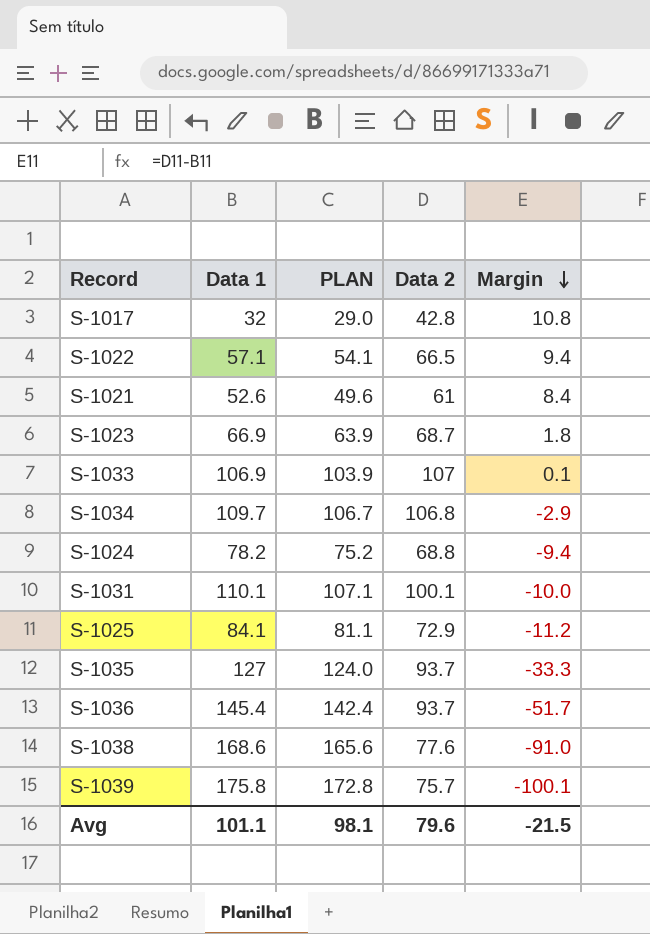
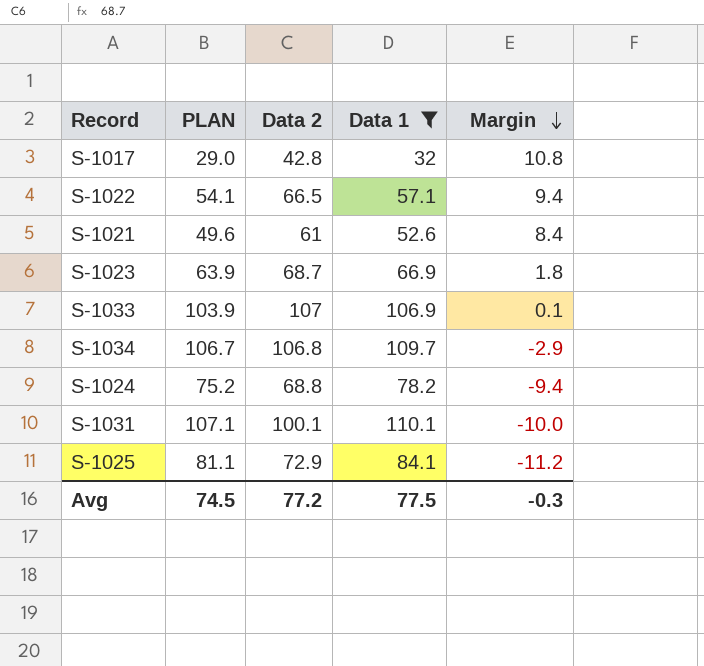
filter: none -> Data 1 <= 110.1
column Data 1 | position: 2 -> 4
Avg | PLAN: 98.1 -> 74.5
Avg | Data 2: 79.6 -> 77.2
Avg | Data 1: 101.1 -> 77.5
Avg | Margin: -21.5 -> -0.3

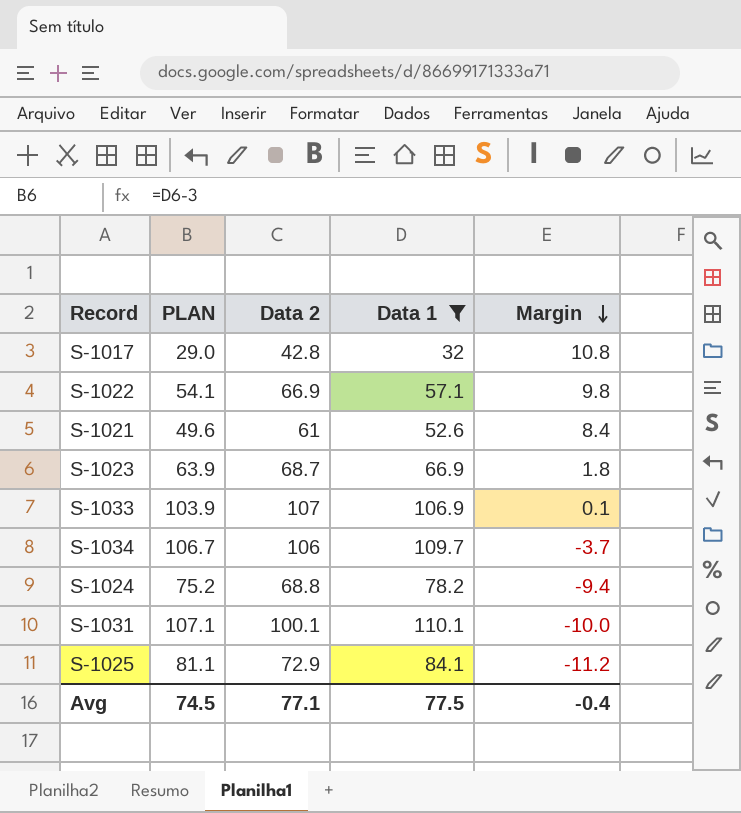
S-1022 | Data 2: 66.5 -> 66.9
S-1022 | Margin: 9.4 -> 9.8
S-1034 | Data 2: 106.8 -> 106
S-1034 | Margin: -2.9 -> -3.7
Avg | Data 2: 77.2 -> 77.1
Avg | Margin: -0.3 -> -0.4

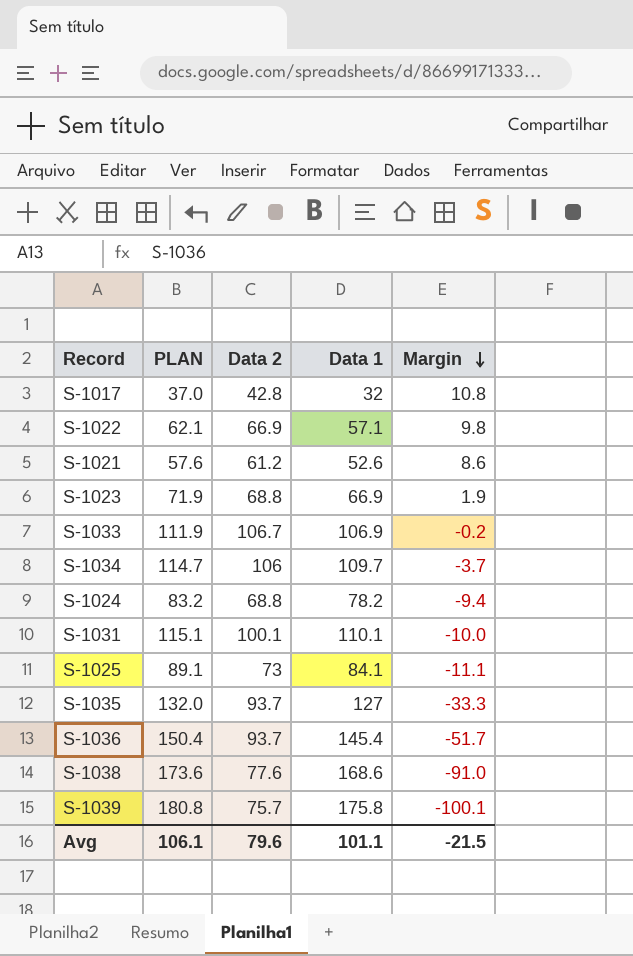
filter: Data 1 <= 110.1 -> none
column PLAN | formula: [Data 1] - 3 -> [Data 1] + 5
S-1021 | Data 2: 61 -> 61.2
S-1021 | Margin: 8.4 -> 8.6
S-1023 | Data 2: 68.7 -> 68.8
S-1023 | Margin: 1.8 -> 1.9
S-1033 | Data 2: 107 -> 106.7
S-1033 | Margin: 0.1 -> -0.2
S-1025 | Data 2: 72.9 -> 73
S-1025 | Margin: -11.2 -> -11.1
Avg | PLAN: 74.5 -> 106.1
Avg | Data 2: 77.1 -> 79.6
Avg | Data 1: 77.5 -> 101.1
Avg | Margin: -0.4 -> -21.5

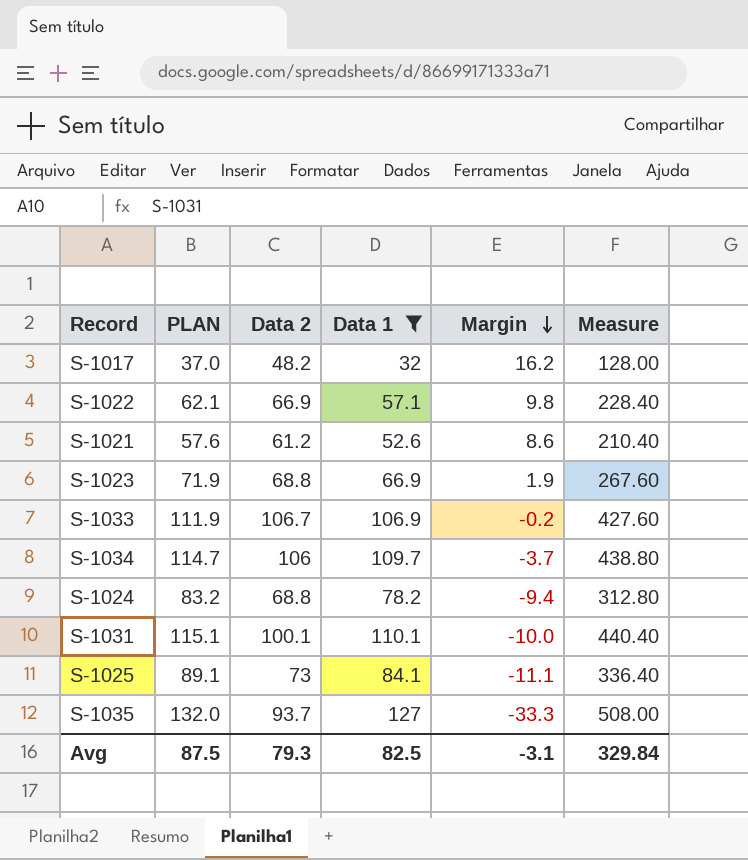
filter: none -> Data 1 <= 127
column Measure | formula: none -> [Data 1] * 4
S-1017 | Data 2: 42.8 -> 48.2
S-1017 | Margin: 10.8 -> 16.2
Avg | PLAN: 106.1 -> 87.5
Avg | Data 2: 79.6 -> 79.3
Avg | Data 1: 101.1 -> 82.5
Avg | Margin: -21.5 -> -3.1

